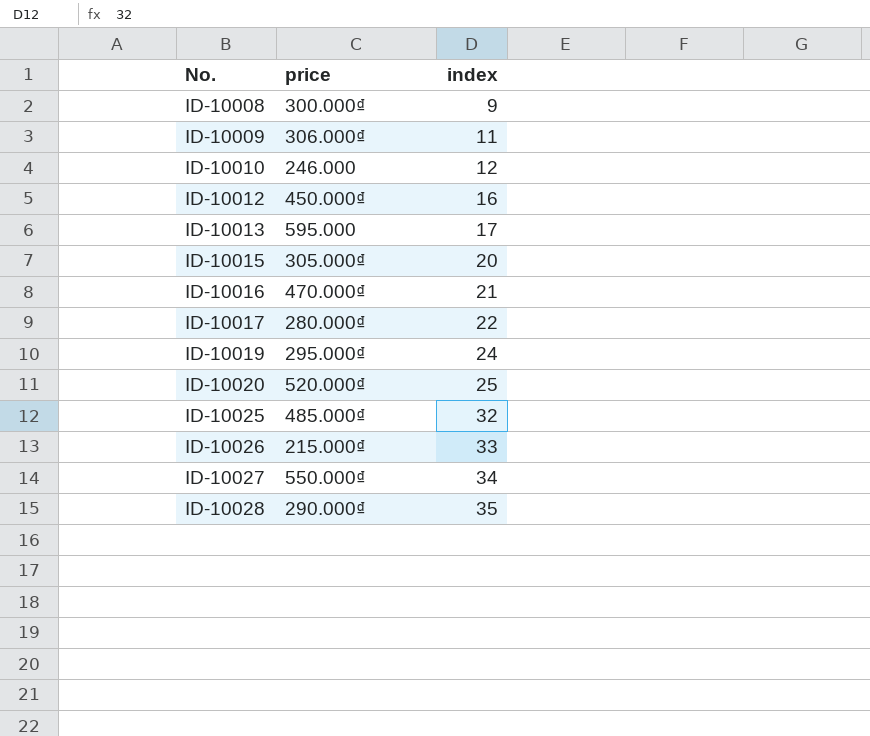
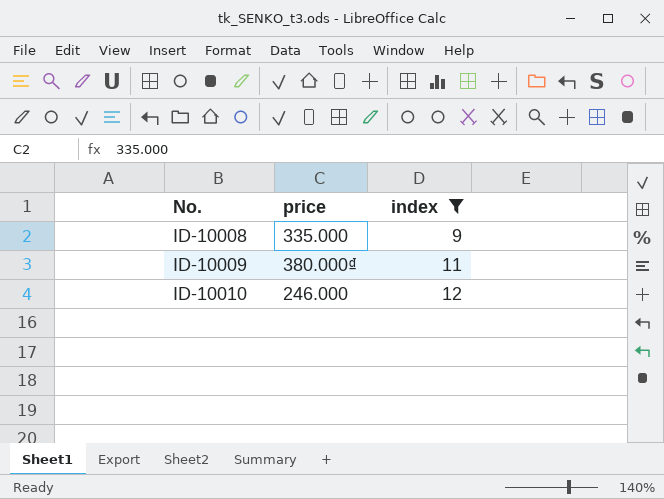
filter: none -> index <= 12
ID-10008 | price: 300.000₫ -> 335.000
ID-10009 | price: 306.000₫ -> 380.000₫

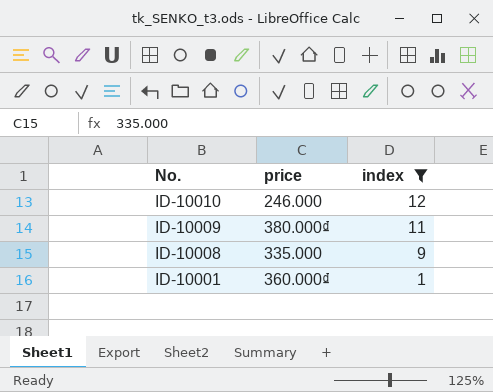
row order: No. ascending -> No. descending
row ID-10001: none -> 360.000₫ | 1

